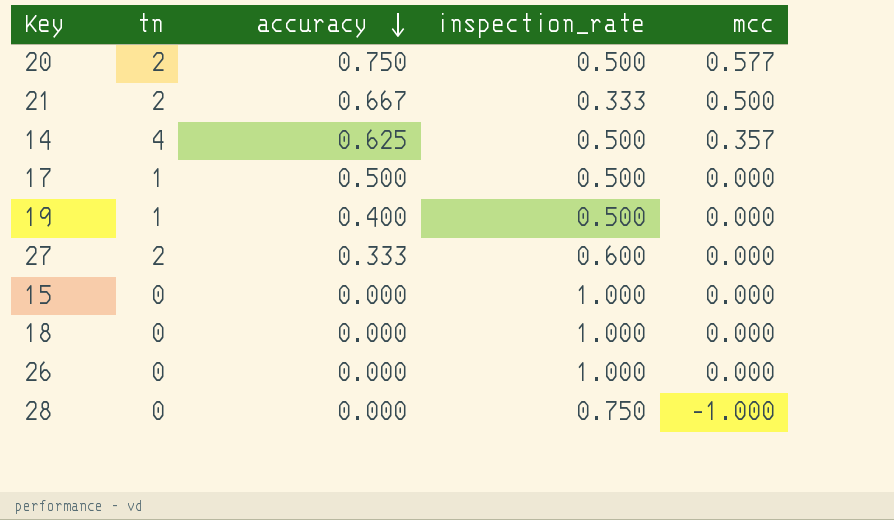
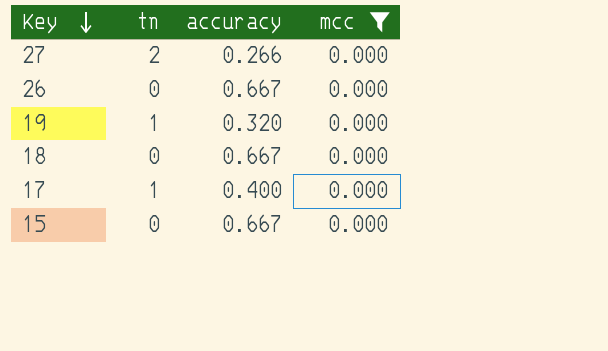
filter: none -> mcc = 0.000
row order: accuracy descending -> Key descending
column inspection_rate | position: 4 -> none
27 | accuracy: 0.333 -> 0.266
26 | accuracy: 0.000 -> 0.667
19 | accuracy: 0.400 -> 0.320
18 | accuracy: 0.000 -> 0.667
17 | accuracy: 0.500 -> 0.400
15 | accuracy: 0.000 -> 0.667

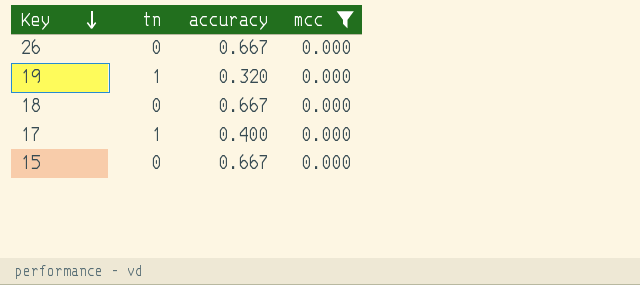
row 27: 2 | 0.266 | 0.000 -> none

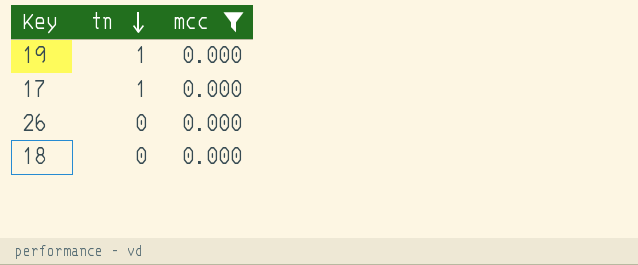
row order: Key descending -> tn descending
column accuracy | position: 3 -> none
row 15: 0 | 0.667 | 0.000 -> none

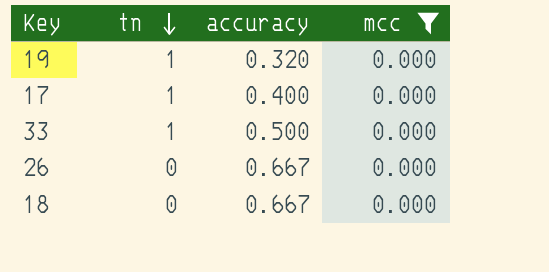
column accuracy | position: none -> 3
row 33: none -> 1 | 0.500 | 0.000

